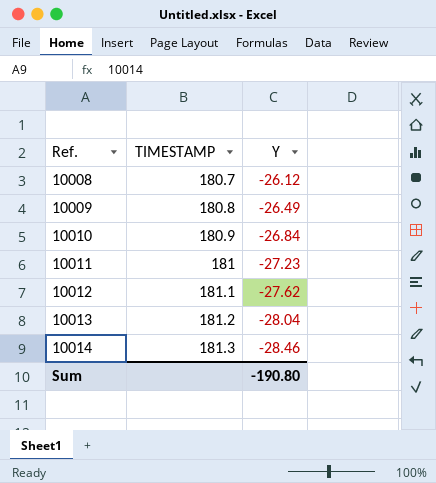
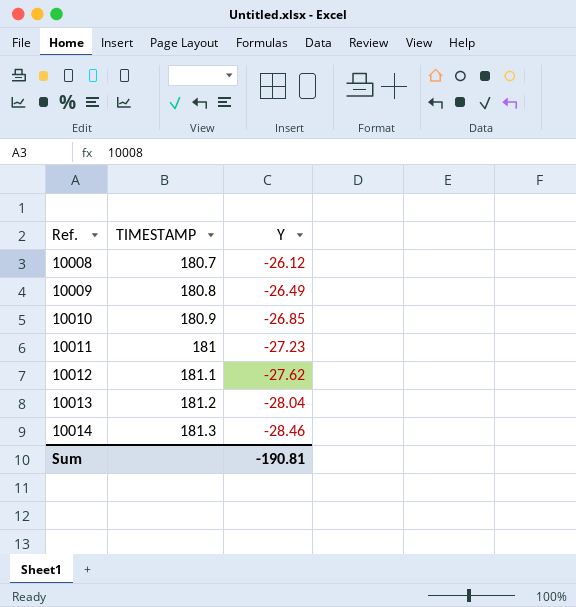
10010 | Y: -26.84 -> -26.85
Sum | Y: -190.80 -> -190.81

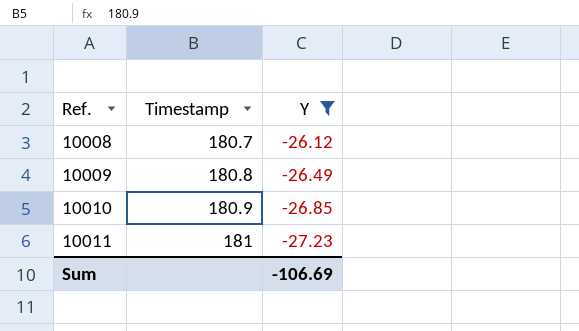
filter: none -> Y >= -27.23
column name: TIMESTAMP -> Timestamp
Sum | Y: -190.81 -> -106.69

